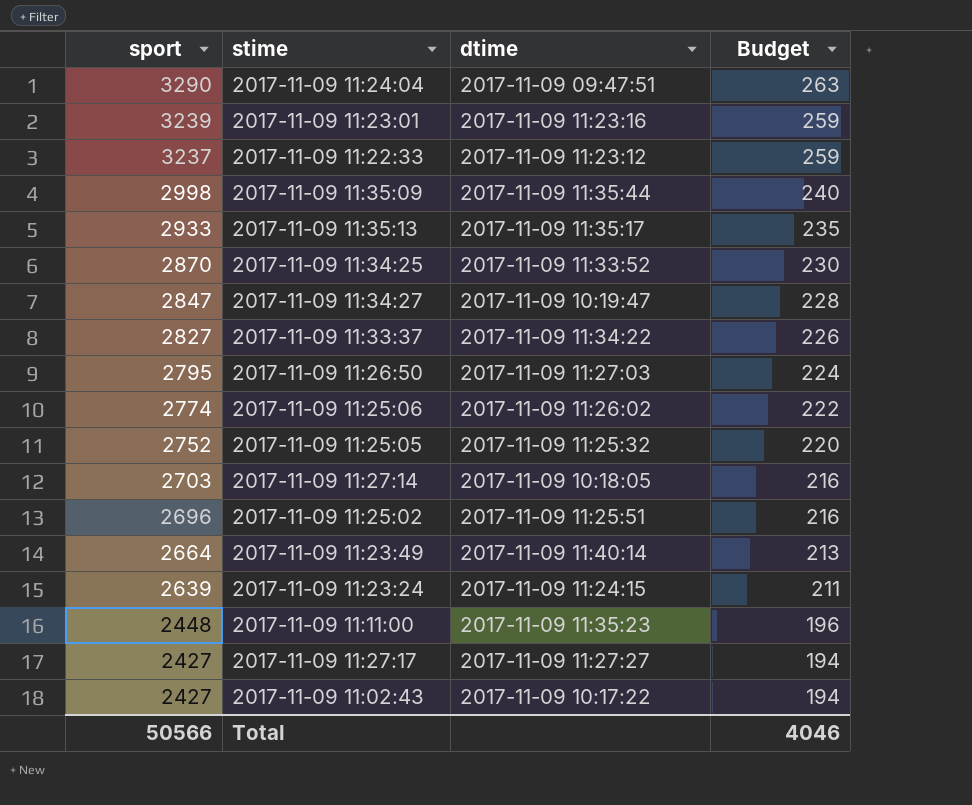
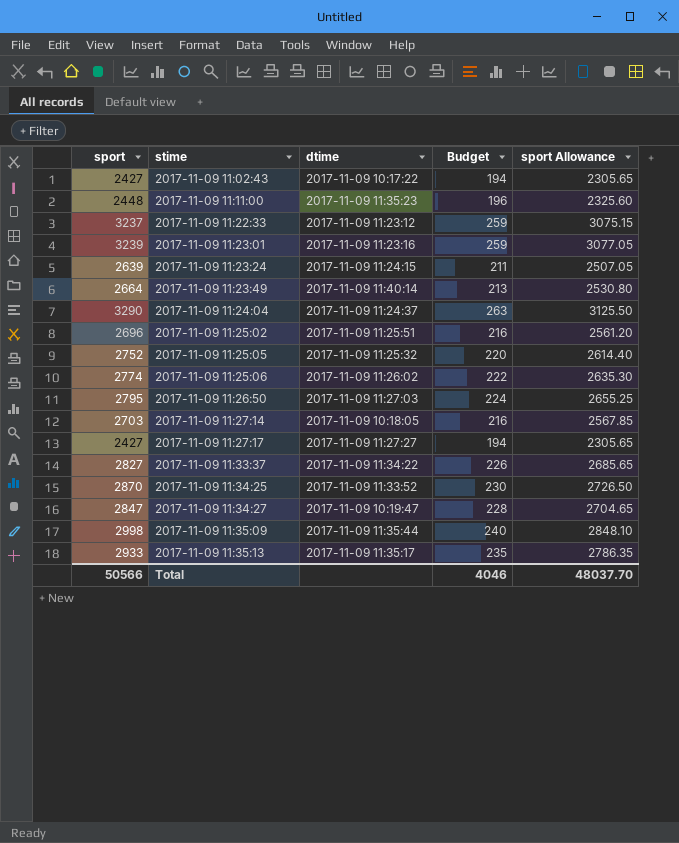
row order: sport descending -> stime ascending
column sport Allowance | formula: none -> [sport] * 0.95
2017-11-09 11:24:04 | dtime: 2017-11-09 09:47:51 -> 2017-11-09 11:24:37

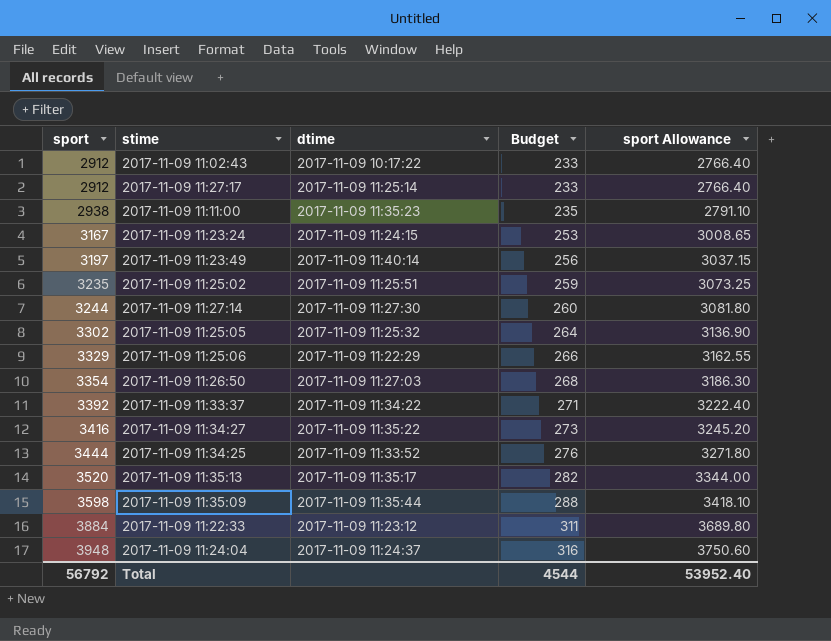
row order: stime ascending -> sport ascending
row 2017-11-09 11:23:01: 3239 | 2017-11-09 11:23:16 | 259 | 3077.05 -> none
2017-11-09 11:02:43 | sport: 2427 -> 2912
2017-11-09 11:02:43 | Budget: 194 -> 233
2017-11-09 11:02:43 | sport Allowance: 2305.65 -> 2766.40
2017-11-09 11:27:17 | sport: 2427 -> 2912
2017-11-09 11:27:17 | dtime: 2017-11-09 11:27:27 -> 2017-11-09 11:25:14
2017-11-09 11:27:17 | Budget: 194 -> 233
2017-11-09 11:27:17 | sport Allowance: 2305.65 -> 2766.40
2017-11-09 11:11:00 | sport: 2448 -> 2938
2017-11-09 11:11:00 | Budget: 196 -> 235
2017-11-09 11:11:00 | sport Allowance: 2325.60 -> 2791.10
2017-11-09 11:23:24 | sport: 2639 -> 3167
2017-11-09 11:23:24 | Budget: 211 -> 253
2017-11-09 11:23:24 | sport Allowance: 2507.05 -> 3008.65
2017-11-09 11:23:49 | sport: 2664 -> 3197
2017-11-09 11:23:49 | Budget: 213 -> 256
2017-11-09 11:23:49 | sport Allowance: 2530.80 -> 3037.15
2017-11-09 11:25:02 | sport: 2696 -> 3235
2017-11-09 11:25:02 | Budget: 216 -> 259
2017-11-09 11:25:02 | sport Allowance: 2561.20 -> 3073.25
2017-11-09 11:27:14 | sport: 2703 -> 3244
2017-11-09 11:27:14 | dtime: 2017-11-09 10:18:05 -> 2017-11-09 11:27:30
2017-11-09 11:27:14 | Budget: 216 -> 260
2017-11-09 11:27:14 | sport Allowance: 2567.85 -> 3081.80
2017-11-09 11:25:05 | sport: 2752 -> 3302
2017-11-09 11:25:05 | Budget: 220 -> 264
2017-11-09 11:25:05 | sport Allowance: 2614.40 -> 3136.90
2017-11-09 11:25:06 | sport: 2774 -> 3329
2017-11-09 11:25:06 | dtime: 2017-11-09 11:26:02 -> 2017-11-09 11:22:29
2017-11-09 11:25:06 | Budget: 222 -> 266
2017-11-09 11:25:06 | sport Allowance: 2635.30 -> 3162.55
2017-11-09 11:26:50 | sport: 2795 -> 3354
2017-11-09 11:26:50 | Budget: 224 -> 268
2017-11-09 11:26:50 | sport Allowance: 2655.25 -> 3186.30
2017-11-09 11:33:37 | sport: 2827 -> 3392
2017-11-09 11:33:37 | Budget: 226 -> 271
2017-11-09 11:33:37 | sport Allowance: 2685.65 -> 3222.40
2017-11-09 11:34:27 | sport: 2847 -> 3416
2017-11-09 11:34:27 | dtime: 2017-11-09 10:19:47 -> 2017-11-09 11:35:22
2017-11-09 11:34:27 | Budget: 228 -> 273
2017-11-09 11:34:27 | sport Allowance: 2704.65 -> 3245.20
2017-11-09 11:34:25 | sport: 2870 -> 3444
2017-11-09 11:34:25 | Budget: 230 -> 276
2017-11-09 11:34:25 | sport Allowance: 2726.50 -> 3271.80
2017-11-09 11:35:13 | sport: 2933 -> 3520
2017-11-09 11:35:13 | Budget: 235 -> 282
2017-11-09 11:35:13 | sport Allowance: 2786.35 -> 3344.00
2017-11-09 11:35:09 | sport: 2998 -> 3598
2017-11-09 11:35:09 | Budget: 240 -> 288
2017-11-09 11:35:09 | sport Allowance: 2848.10 -> 3418.10
2017-11-09 11:22:33 | sport: 3237 -> 3884
2017-11-09 11:22:33 | Budget: 259 -> 311
2017-11-09 11:22:33 | sport Allowance: 3075.15 -> 3689.80
2017-11-09 11:24:04 | sport: 3290 -> 3948
2017-11-09 11:24:04 | Budget: 263 -> 316
2017-11-09 11:24:04 | sport Allowance: 3125.50 -> 3750.60
Total | sport: 50566 -> 56792
Total | Budget: 4046 -> 4544
Total | sport Allowance: 48037.70 -> 53952.40

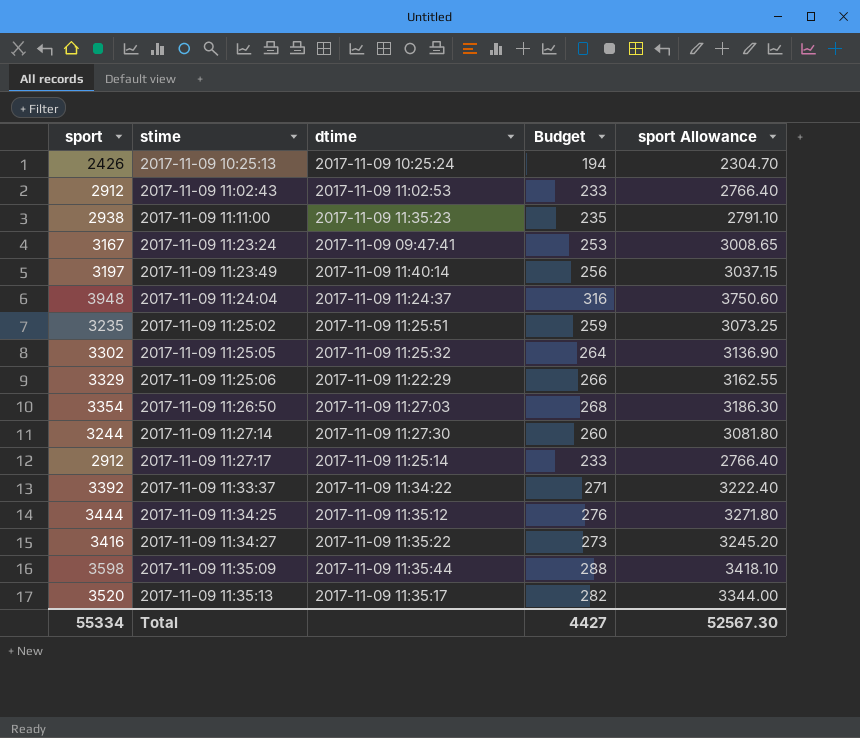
row order: sport ascending -> stime ascending
row 2017-11-09 11:22:33: 3884 | 2017-11-09 11:23:12 | 311 | 3689.80 -> none
row 2017-11-09 10:25:13: none -> 2426 | 2017-11-09 10:25:24 | 194 | 2304.70
2017-11-09 11:02:43 | dtime: 2017-11-09 10:17:22 -> 2017-11-09 11:02:53
2017-11-09 11:23:24 | dtime: 2017-11-09 11:24:15 -> 2017-11-09 09:47:41
2017-11-09 11:34:25 | dtime: 2017-11-09 11:33:52 -> 2017-11-09 11:35:12
Total | sport: 56792 -> 55334
Total | Budget: 4544 -> 4427
Total | sport Allowance: 53952.40 -> 52567.30

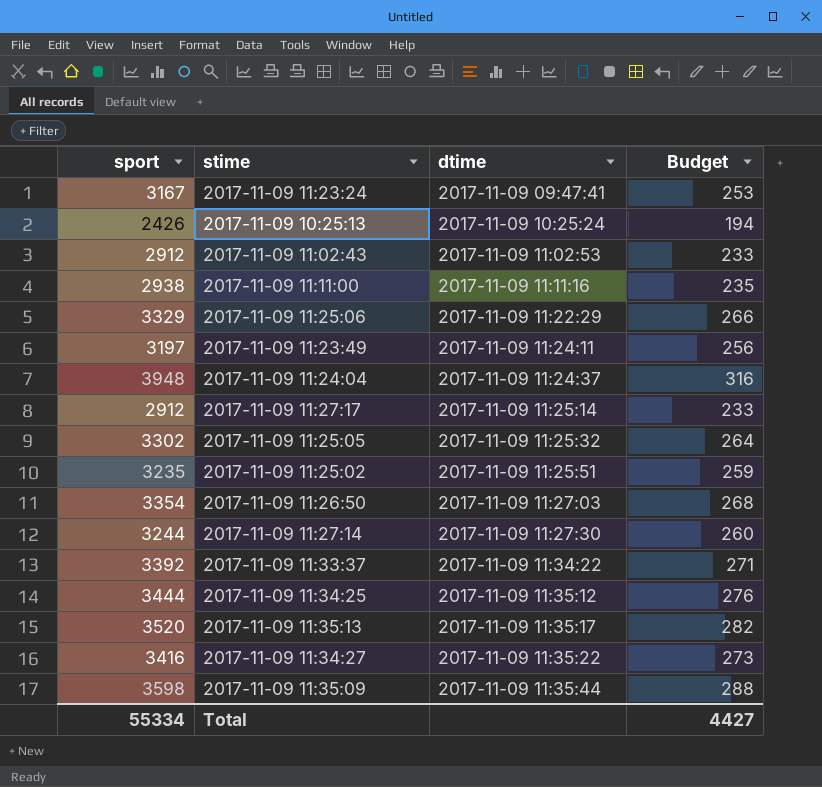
row order: stime ascending -> dtime ascending
column sport Allowance | formula: [sport] * 0.95 -> none
2017-11-09 11:11:00 | dtime: 2017-11-09 11:35:23 -> 2017-11-09 11:11:16
2017-11-09 11:23:49 | dtime: 2017-11-09 11:40:14 -> 2017-11-09 11:24:11

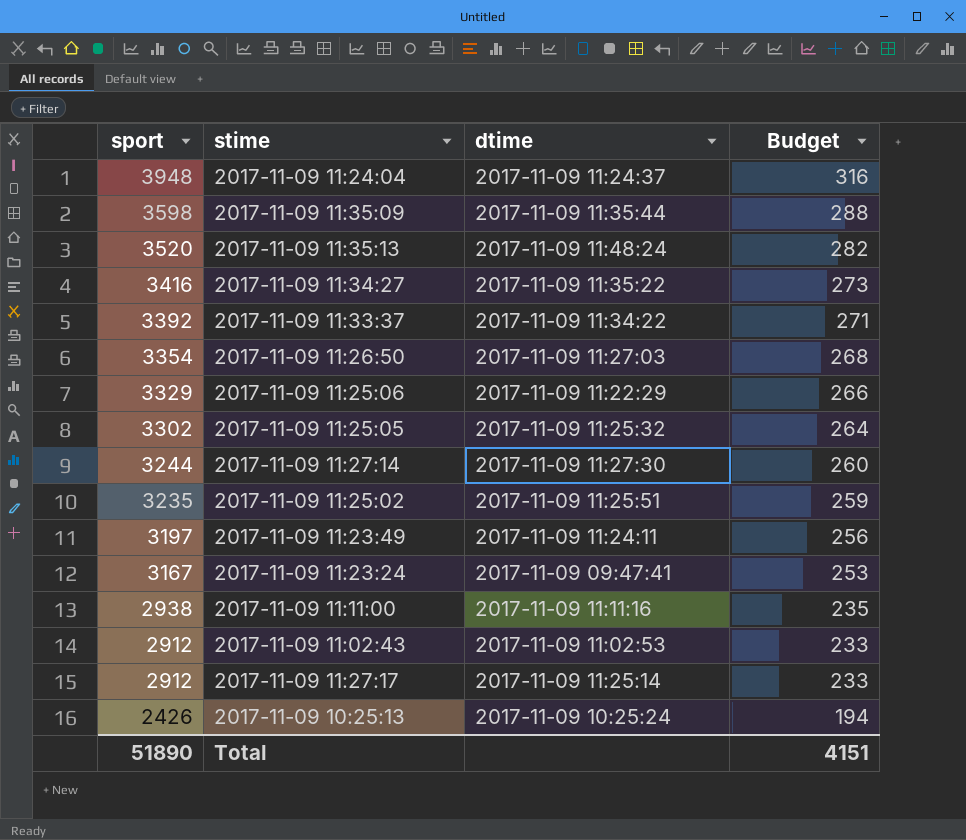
row order: dtime ascending -> sport descending
row 2017-11-09 11:34:25: 3444 | 2017-11-09 11:35:12 | 276 -> none
2017-11-09 11:35:13 | dtime: 2017-11-09 11:35:17 -> 2017-11-09 11:48:24
Total | sport: 55334 -> 51890
Total | Budget: 4427 -> 4151

